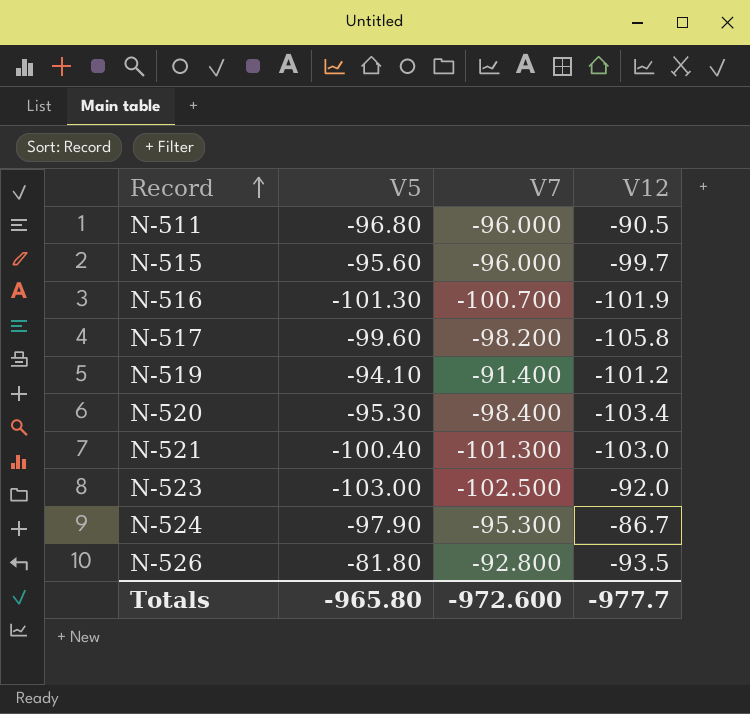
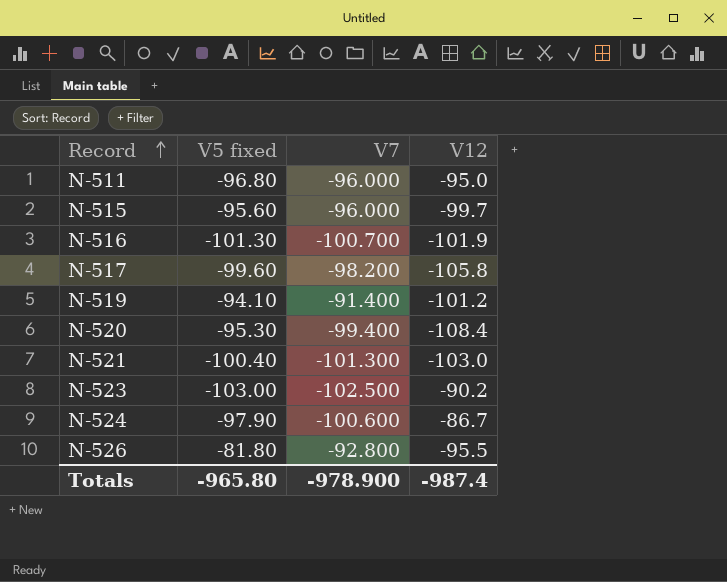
column name: V5 -> V5 fixed
N-511 | V12: -90.5 -> -95.0
N-520 | V7: -98.400 -> -99.400
N-520 | V12: -103.4 -> -108.4
N-523 | V12: -92.0 -> -90.2
N-524 | V7: -95.300 -> -100.600
N-526 | V12: -93.5 -> -95.5
Totals | V7: -972.600 -> -978.900
Totals | V12: -977.7 -> -987.4

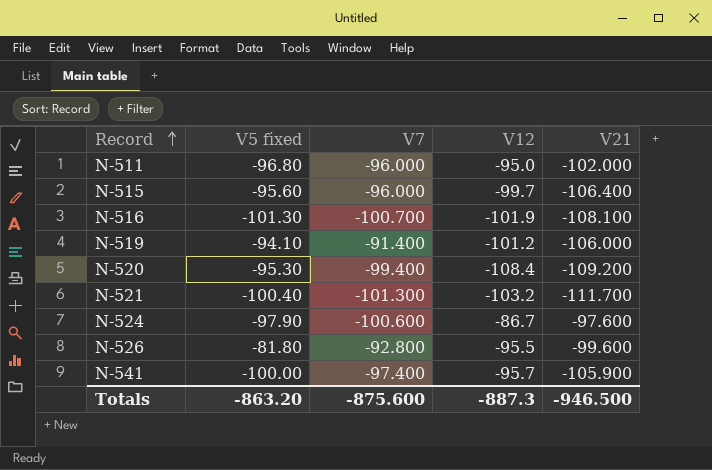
column V21 | position: none -> 5
row N-517: -99.60 | -98.200 | -105.8 -> none
row N-523: -103.00 | -102.500 | -90.2 -> none
N-521 | V12: -103.0 -> -103.2
row N-541: none -> -100.00 | -97.400 | -95.7 | -105.900
Totals | V5 fixed: -965.80 -> -863.20
Totals | V7: -978.900 -> -875.600
Totals | V12: -987.4 -> -887.3

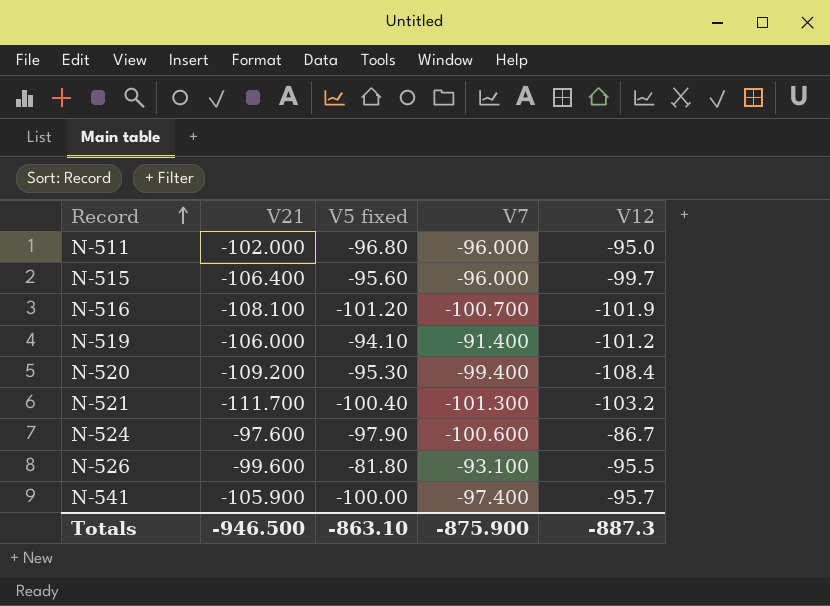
column V21 | position: 5 -> 2
N-516 | V5 fixed: -101.30 -> -101.20
N-526 | V7: -92.800 -> -93.100
Totals | V5 fixed: -863.20 -> -863.10
Totals | V7: -875.600 -> -875.900

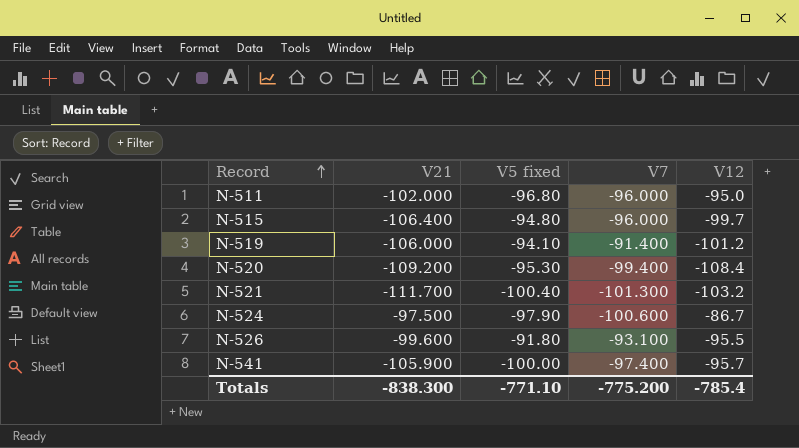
row N-516: -108.100 | -101.20 | -100.700 | -101.9 -> none
N-515 | V5 fixed: -95.60 -> -94.80
N-524 | V21: -97.600 -> -97.500
N-526 | V5 fixed: -81.80 -> -91.80
Totals | V21: -946.500 -> -838.300
Totals | V5 fixed: -863.10 -> -771.10
Totals | V7: -875.900 -> -775.200
Totals | V12: -887.3 -> -785.4

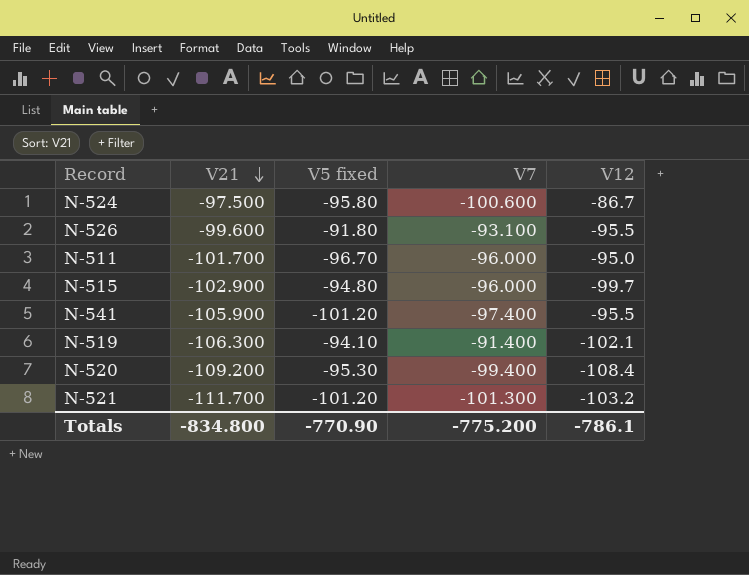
row order: Record ascending -> V21 descending
N-524 | V5 fixed: -97.90 -> -95.80
N-511 | V21: -102.000 -> -101.700
N-511 | V5 fixed: -96.80 -> -96.70
N-515 | V21: -106.400 -> -102.900
N-541 | V5 fixed: -100.00 -> -101.20
N-541 | V12: -95.7 -> -95.5
N-519 | V21: -106.000 -> -106.300
N-519 | V12: -101.2 -> -102.1
N-521 | V5 fixed: -100.40 -> -101.20
Totals | V21: -838.300 -> -834.800
Totals | V5 fixed: -771.10 -> -770.90
Totals | V12: -785.4 -> -786.1

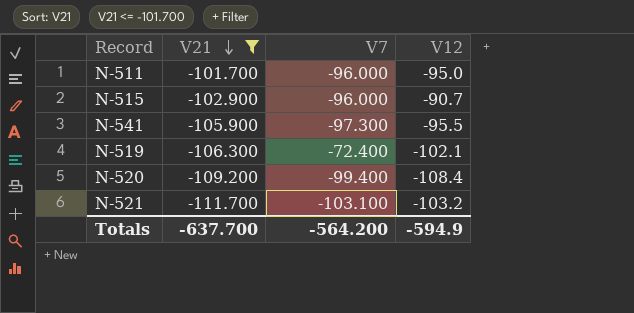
filter: none -> V21 <= -101.700
column V5 fixed | position: 3 -> none
N-515 | V12: -99.7 -> -90.7
N-541 | V7: -97.400 -> -97.300
N-519 | V7: -91.400 -> -72.400
N-521 | V7: -101.300 -> -103.100
Totals | V21: -834.800 -> -637.700
Totals | V7: -775.200 -> -564.200
Totals | V12: -786.1 -> -594.9

